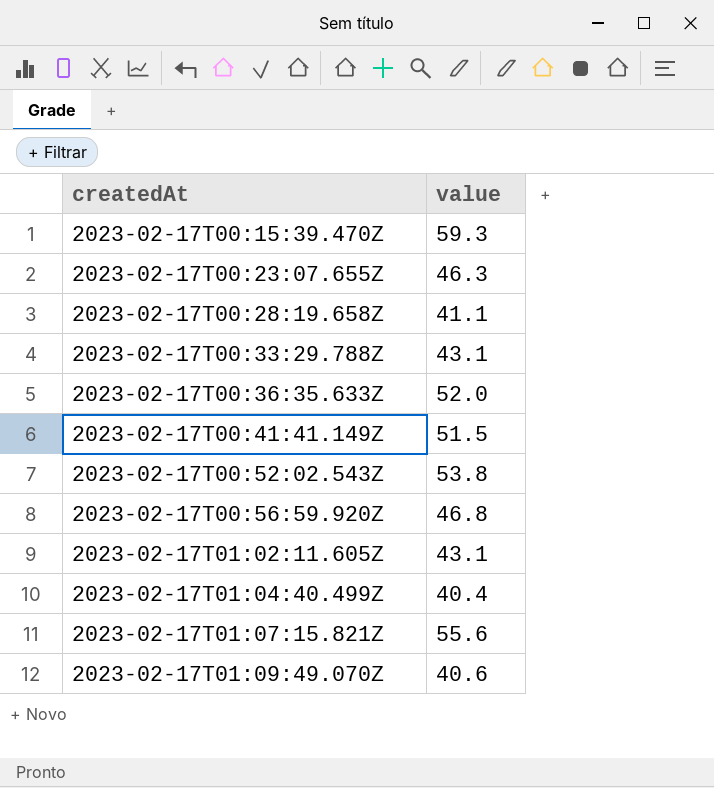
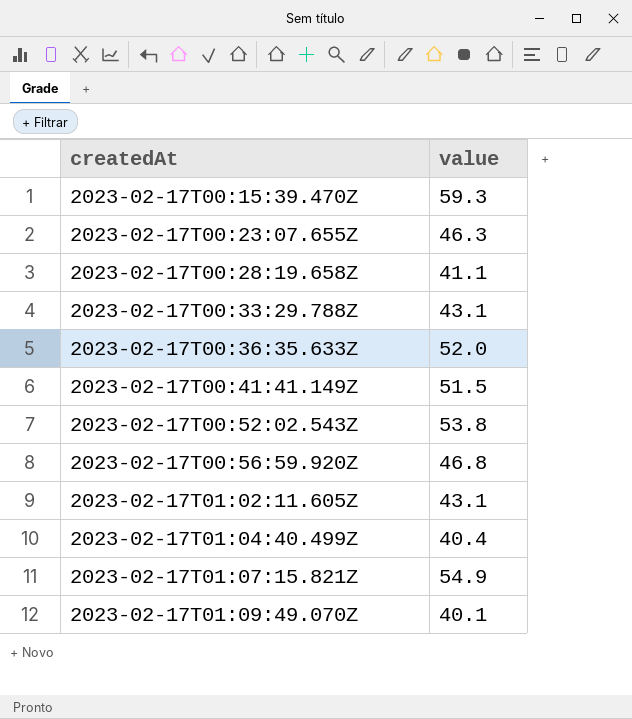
2023-02-17T01:07:15.821Z | value: 55.6 -> 54.9
2023-02-17T01:09:49.070Z | value: 40.6 -> 40.1

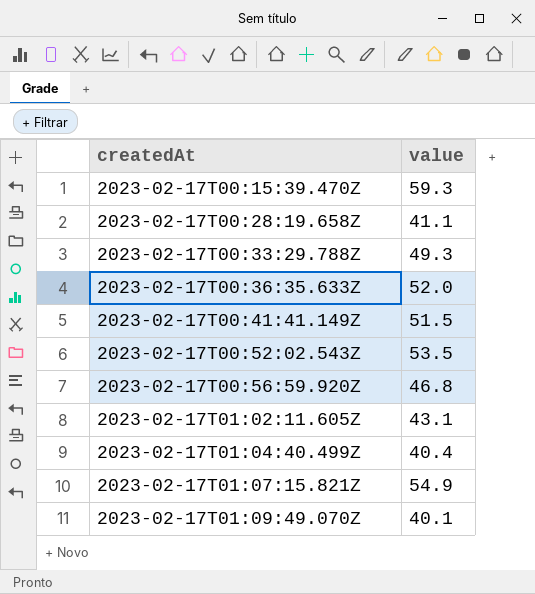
row 2023-02-17T00:23:07.655Z: 46.3 -> none
2023-02-17T00:33:29.788Z | value: 43.1 -> 49.3
2023-02-17T00:52:02.543Z | value: 53.8 -> 53.5

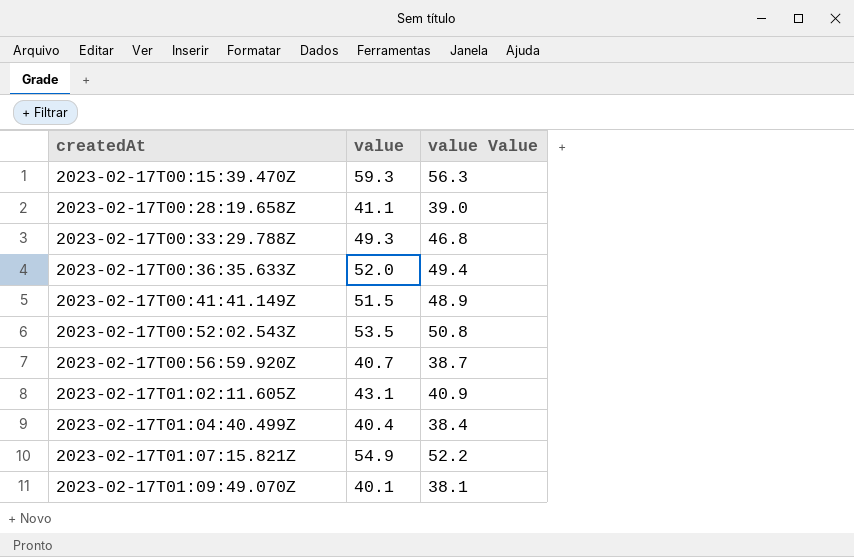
column value Value | formula: none -> [value] * 0.95
2023-02-17T00:56:59.920Z | value: 46.8 -> 40.7

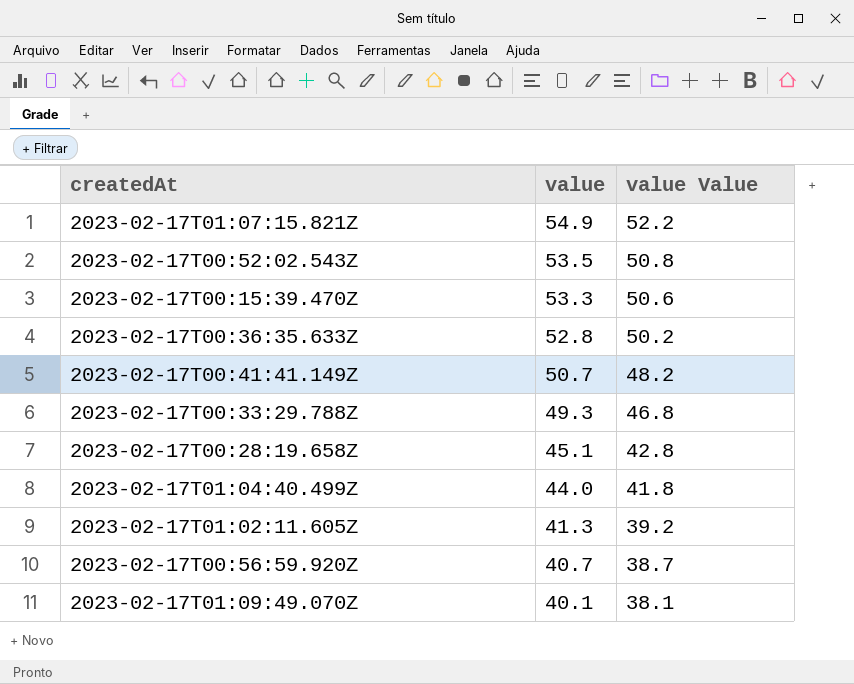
row order: createdAt ascending -> value descending
2023-02-17T00:15:39.470Z | value: 59.3 -> 53.3
2023-02-17T00:15:39.470Z | value Value: 56.3 -> 50.6
2023-02-17T00:36:35.633Z | value: 52.0 -> 52.8
2023-02-17T00:36:35.633Z | value Value: 49.4 -> 50.2
2023-02-17T00:41:41.149Z | value: 51.5 -> 50.7
2023-02-17T00:41:41.149Z | value Value: 48.9 -> 48.2
2023-02-17T00:28:19.658Z | value: 41.1 -> 45.1
2023-02-17T00:28:19.658Z | value Value: 39.0 -> 42.8
2023-02-17T01:04:40.499Z | value: 40.4 -> 44.0
2023-02-17T01:04:40.499Z | value Value: 38.4 -> 41.8
2023-02-17T01:02:11.605Z | value: 43.1 -> 41.3
2023-02-17T01:02:11.605Z | value Value: 40.9 -> 39.2

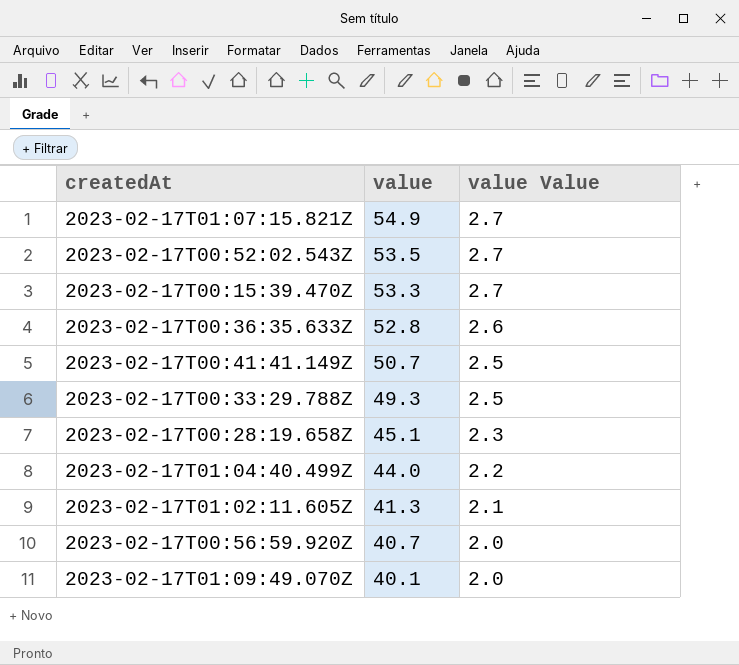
column value Value | formula: [value] * 0.95 -> [value] * 0.05

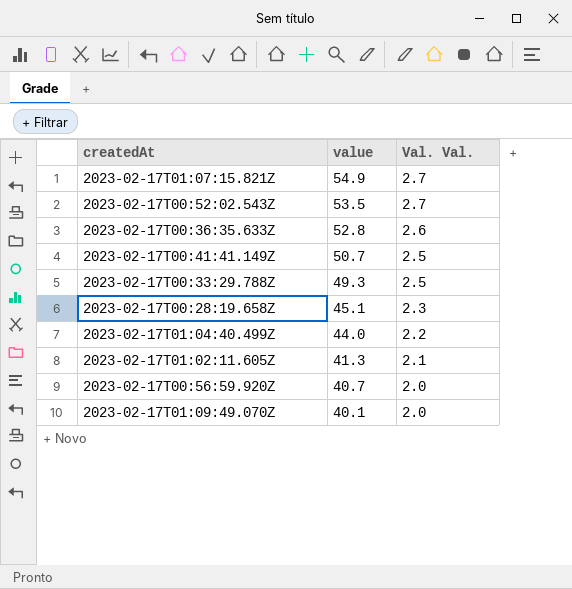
column name: value Value -> Val. Val.
row 2023-02-17T00:15:39.470Z: 53.3 | 2.7 -> none

